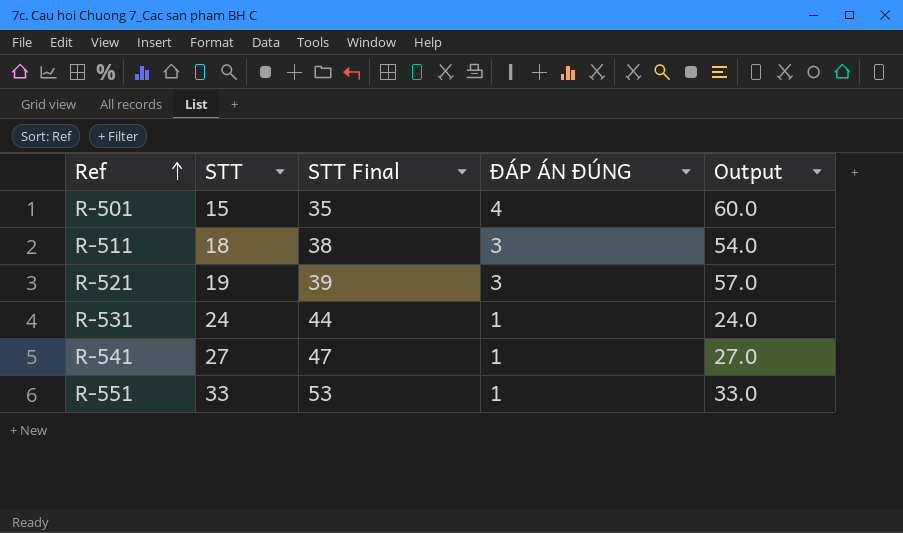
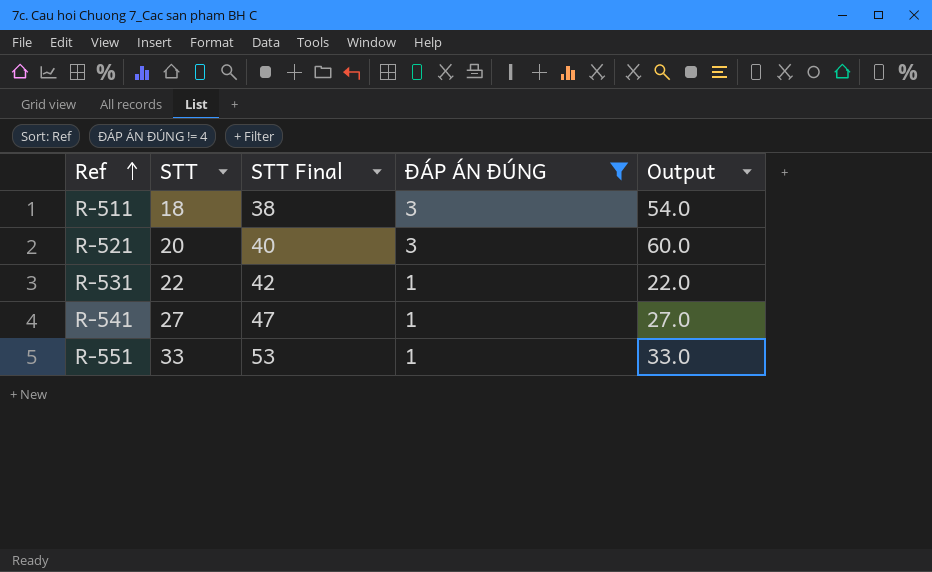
filter: none -> ĐÁP ÁN ĐÚNG != 4
R-521 | STT: 19 -> 20
R-521 | STT Final: 39 -> 40
R-521 | Output: 57.0 -> 60.0
R-531 | STT: 24 -> 22
R-531 | STT Final: 44 -> 42
R-531 | Output: 24.0 -> 22.0

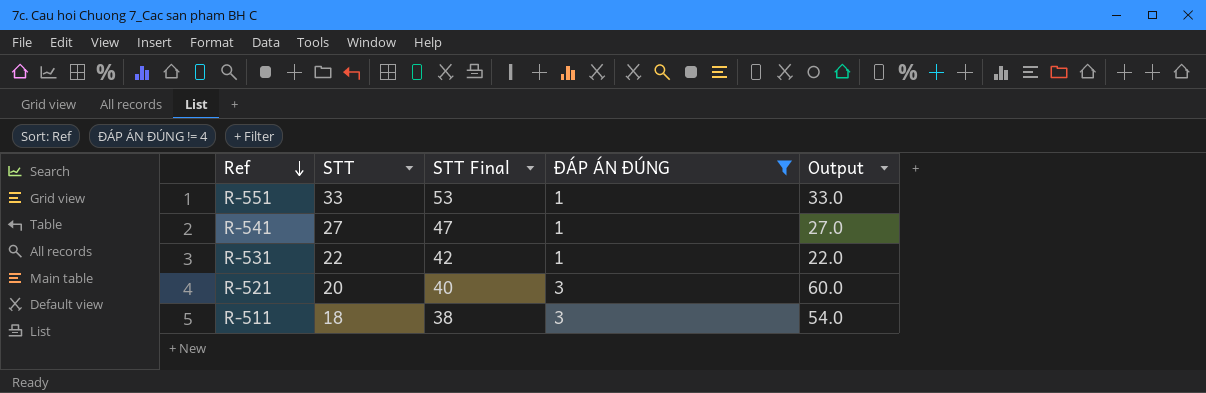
row order: Ref ascending -> Ref descending

